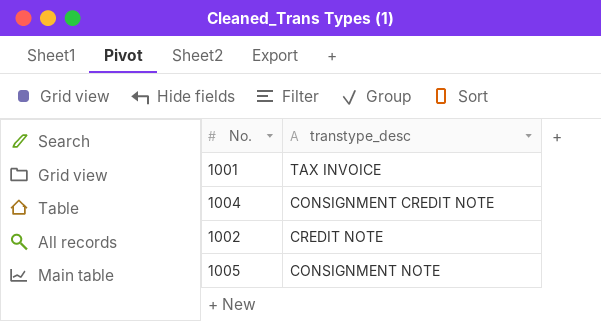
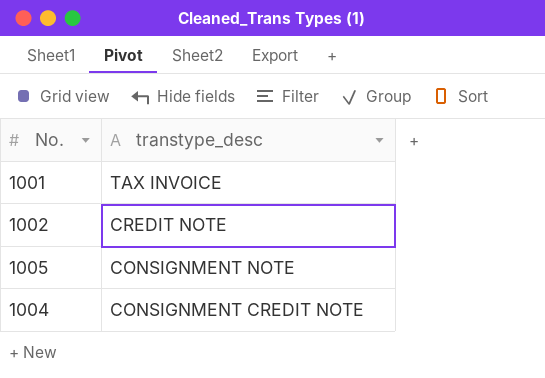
row order: none -> transtype_desc descending

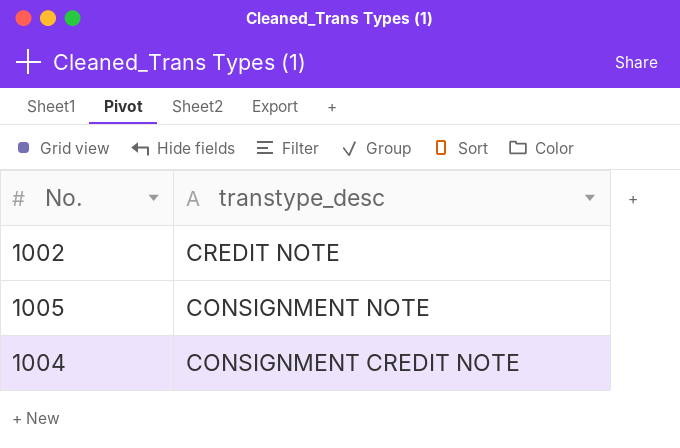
row 1001: TAX INVOICE -> none

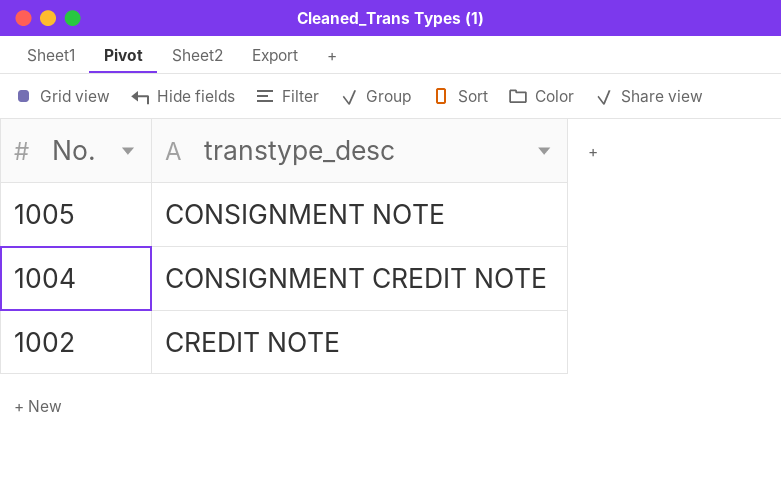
row order: transtype_desc descending -> No. descending

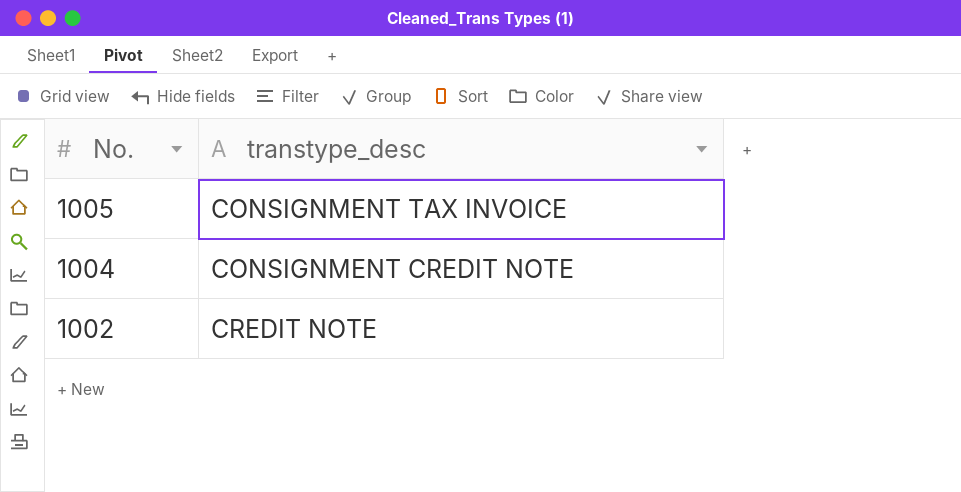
1005 | transtype_desc: CONSIGNMENT NOTE -> CONSIGNMENT TAX INVOICE

